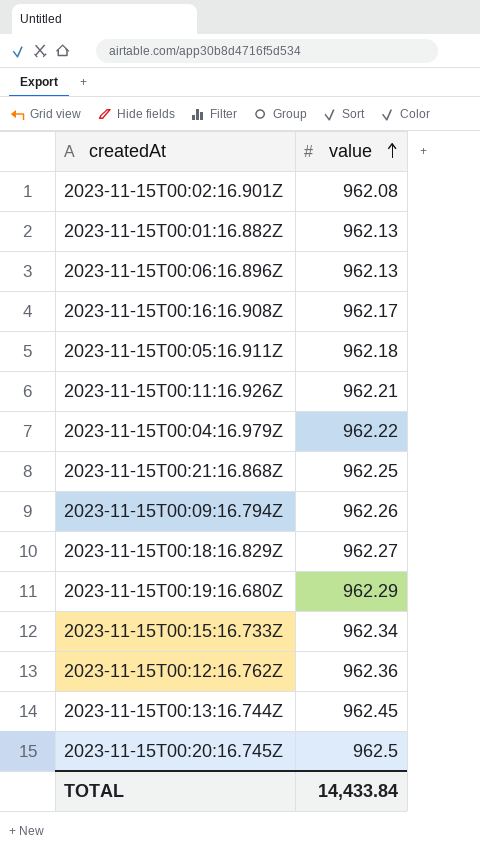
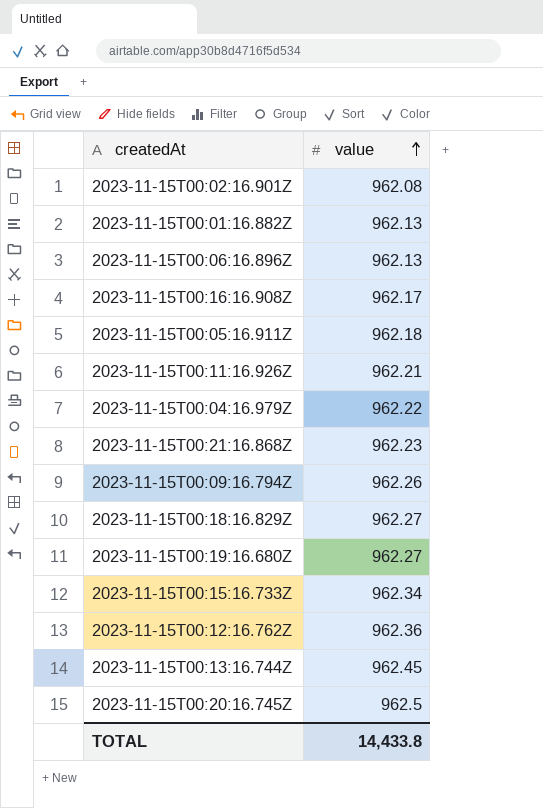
2023-11-15T00:21:16.868Z | value: 962.25 -> 962.23
2023-11-15T00:19:16.680Z | value: 962.29 -> 962.27
TOTAL | value: 14,433.84 -> 14,433.8

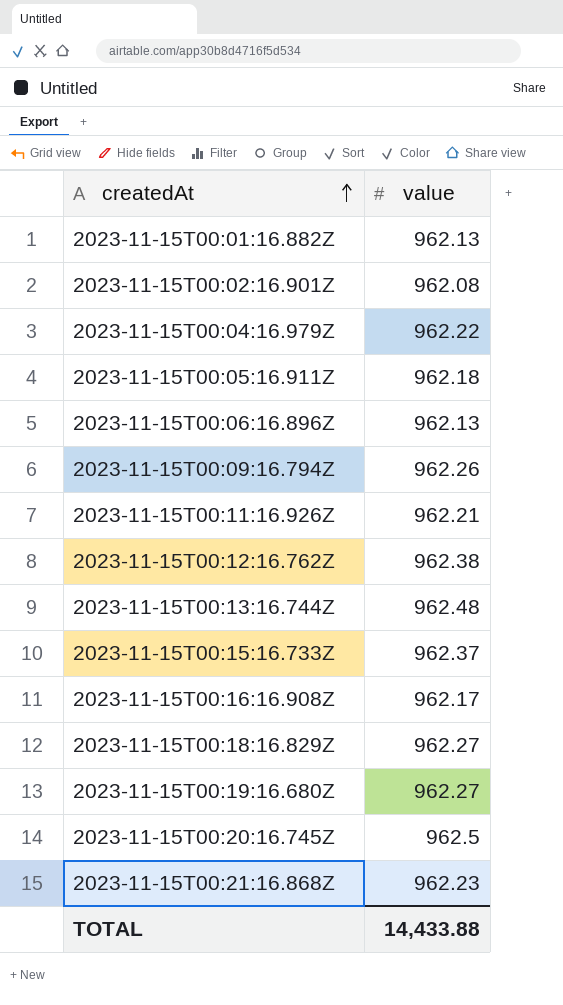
row order: value ascending -> createdAt ascending
2023-11-15T00:12:16.762Z | value: 962.36 -> 962.38
2023-11-15T00:13:16.744Z | value: 962.45 -> 962.48
2023-11-15T00:15:16.733Z | value: 962.34 -> 962.37
TOTAL | value: 14,433.8 -> 14,433.88

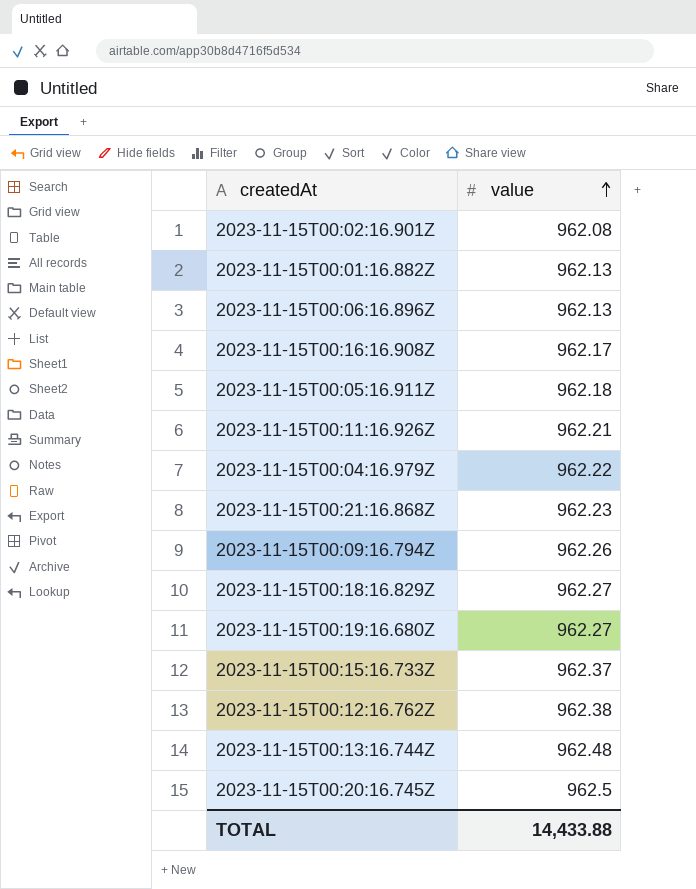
row order: createdAt ascending -> value ascending

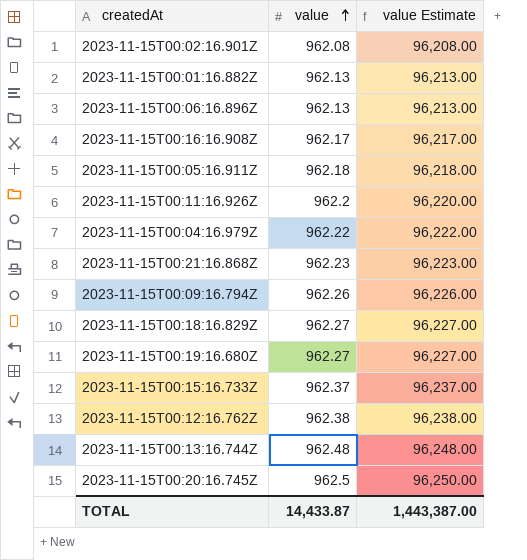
column value Estimate | formula: none -> [value] * 100
2023-11-15T00:11:16.926Z | value: 962.21 -> 962.2
TOTAL | value: 14,433.88 -> 14,433.87

